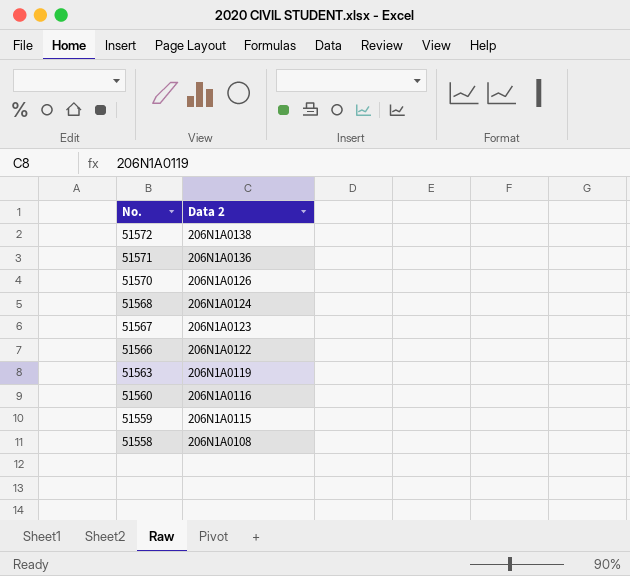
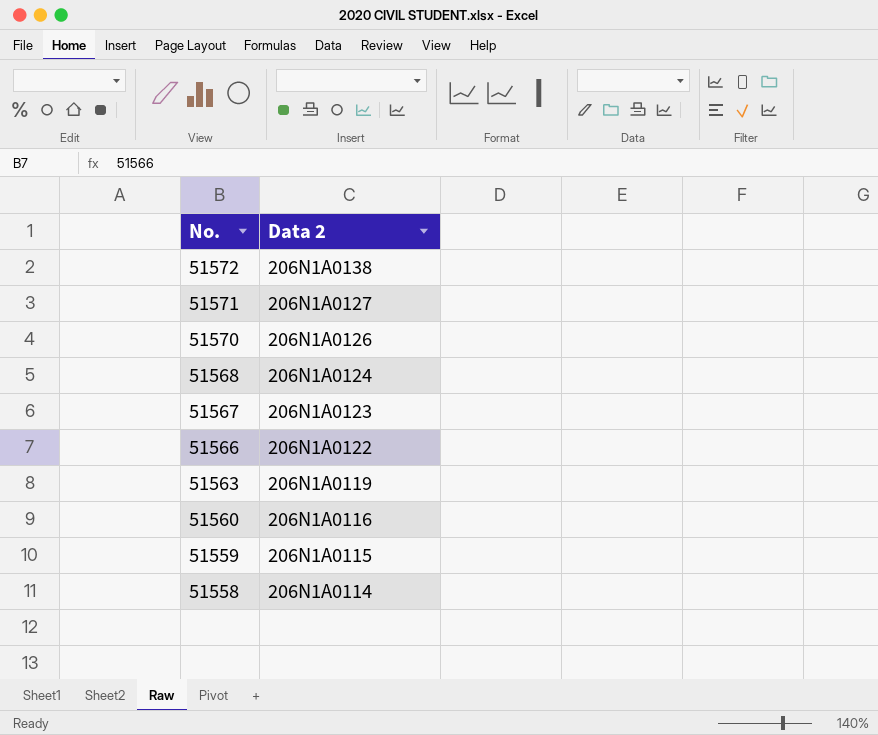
51571 | Data 2: 206N1A0136 -> 206N1A0127
51558 | Data 2: 206N1A0108 -> 206N1A0114

